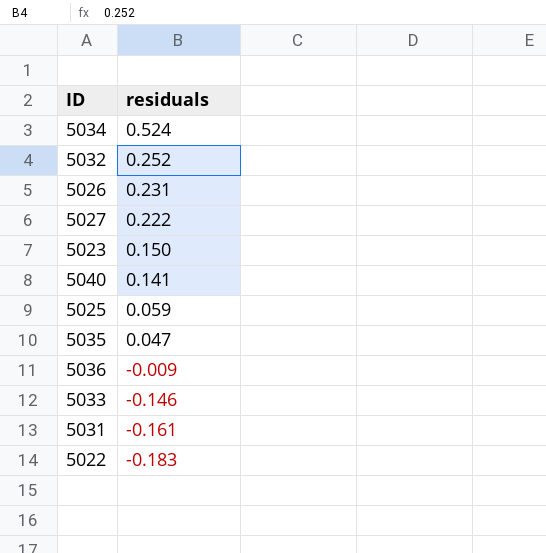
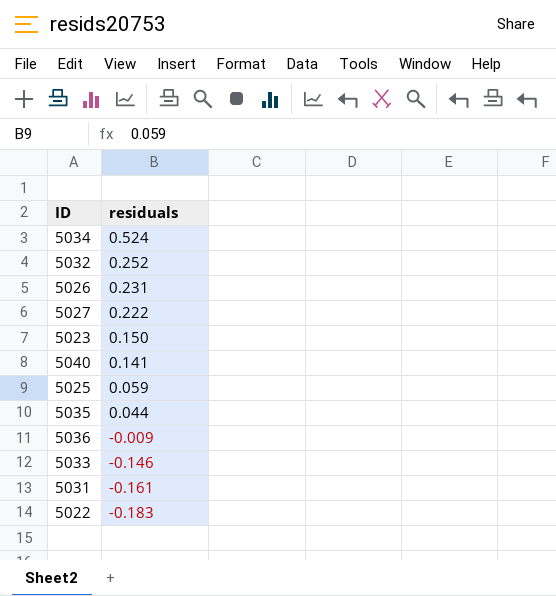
5035 | residuals: 0.047 -> 0.044

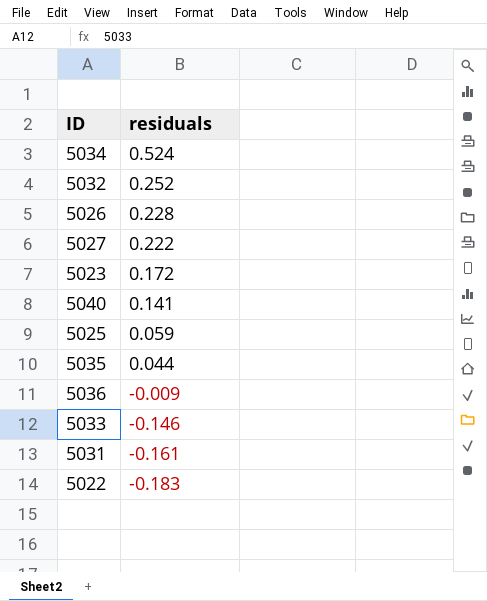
5026 | residuals: 0.231 -> 0.228
5023 | residuals: 0.150 -> 0.172

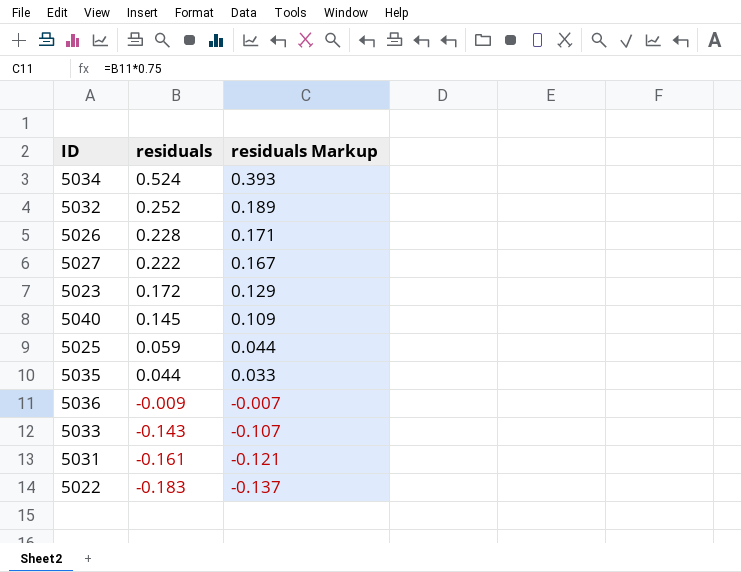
column residuals Markup | formula: none -> [residuals] * 0.75
5040 | residuals: 0.141 -> 0.145
5033 | residuals: -0.146 -> -0.143

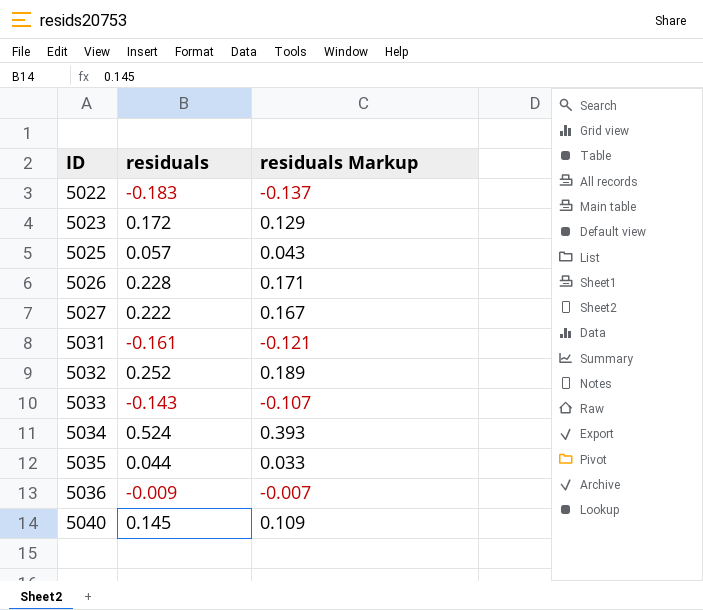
row order: residuals descending -> ID ascending
5025 | residuals: 0.059 -> 0.057
5025 | residuals Markup: 0.044 -> 0.043

